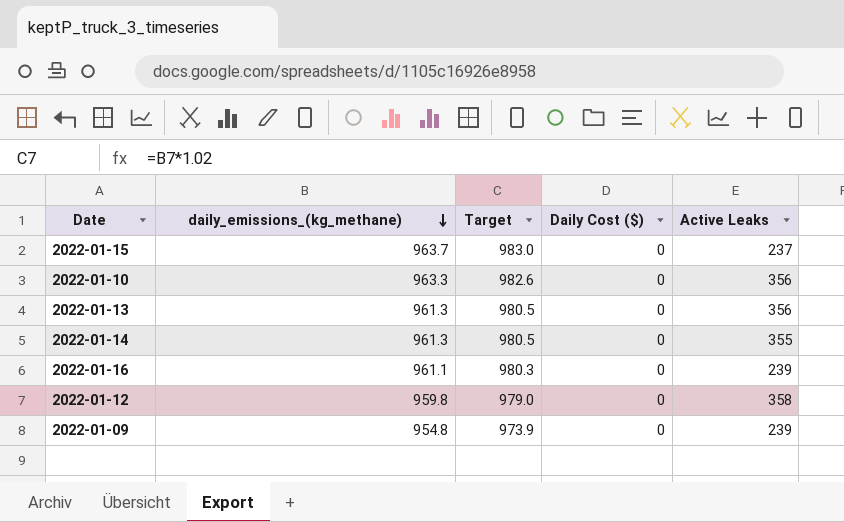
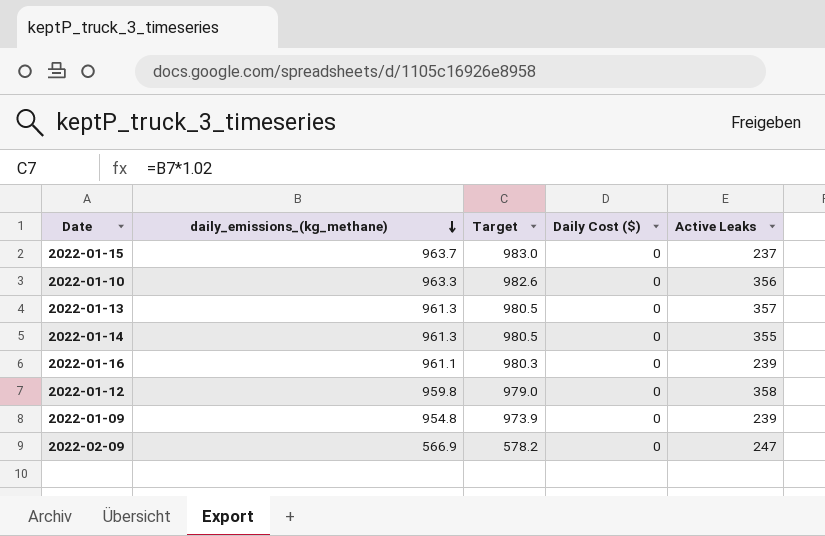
2022-01-13 | Active Leaks: 356 -> 357
row 2022-02-09: none -> 566.9 | 578.2 | 0 | 247

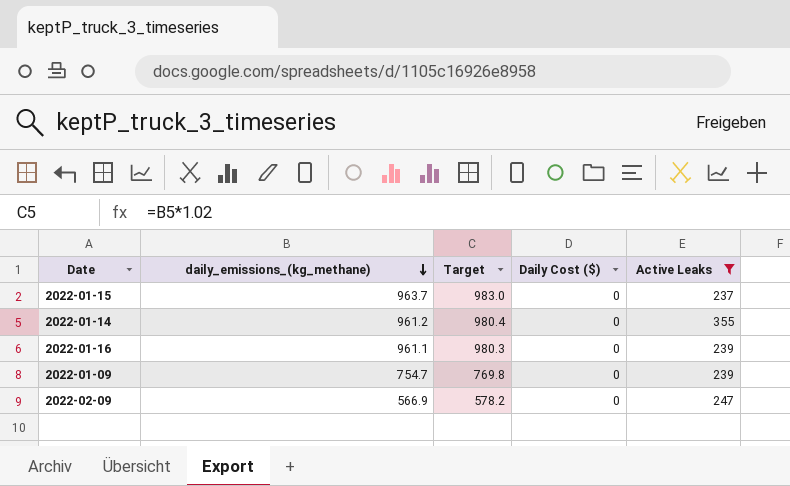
filter: none -> Active Leaks <= 355
2022-01-14 | daily_emissions_(kg_methane): 961.3 -> 961.2
2022-01-14 | Target: 980.5 -> 980.4
2022-01-09 | daily_emissions_(kg_methane): 954.8 -> 754.7
2022-01-09 | Target: 973.9 -> 769.8

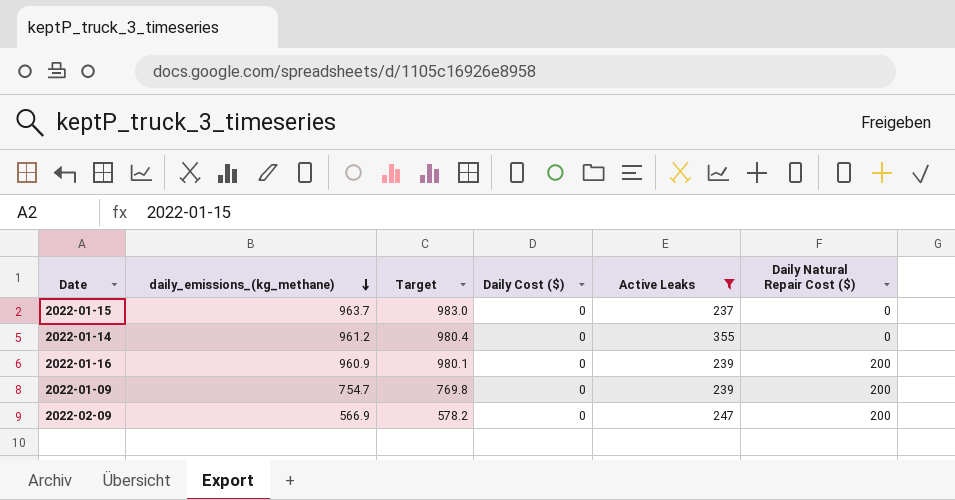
column Daily Natural Repair Cost ($) | position: none -> 6
2022-01-16 | daily_emissions_(kg_methane): 961.1 -> 960.9
2022-01-16 | Target: 980.3 -> 980.1

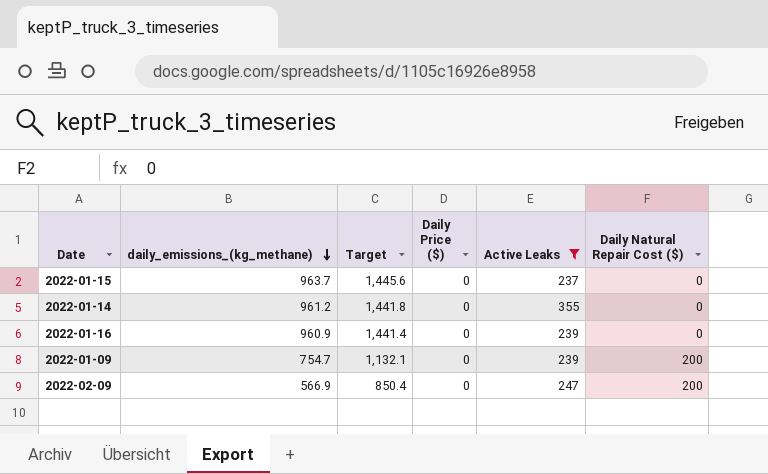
column Target | formula: [daily_emissions_(kg_methane)] * 1.02 -> [daily_emissions_(kg_methane)] * 1.5
column name: Daily Cost ($) -> Daily Price ($)
2022-01-16 | Daily Natural Repair Cost ($): 200 -> 0

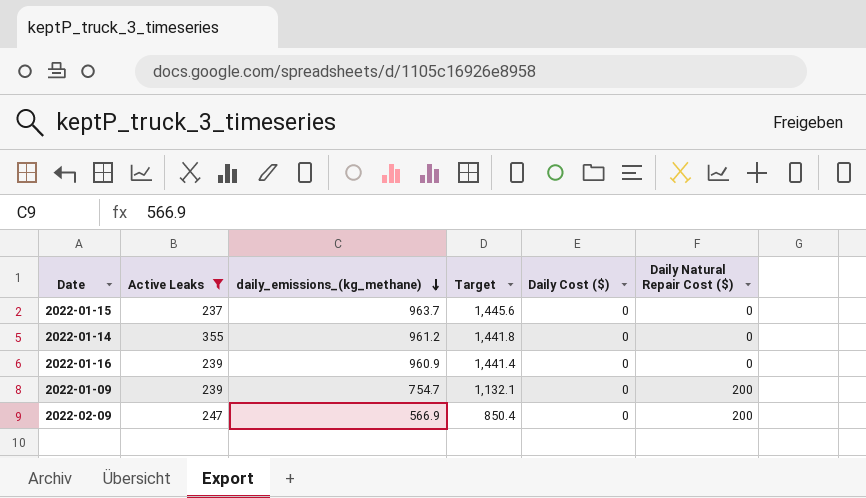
column Active Leaks | position: 5 -> 2
column name: Daily Price ($) -> Daily Cost ($)

